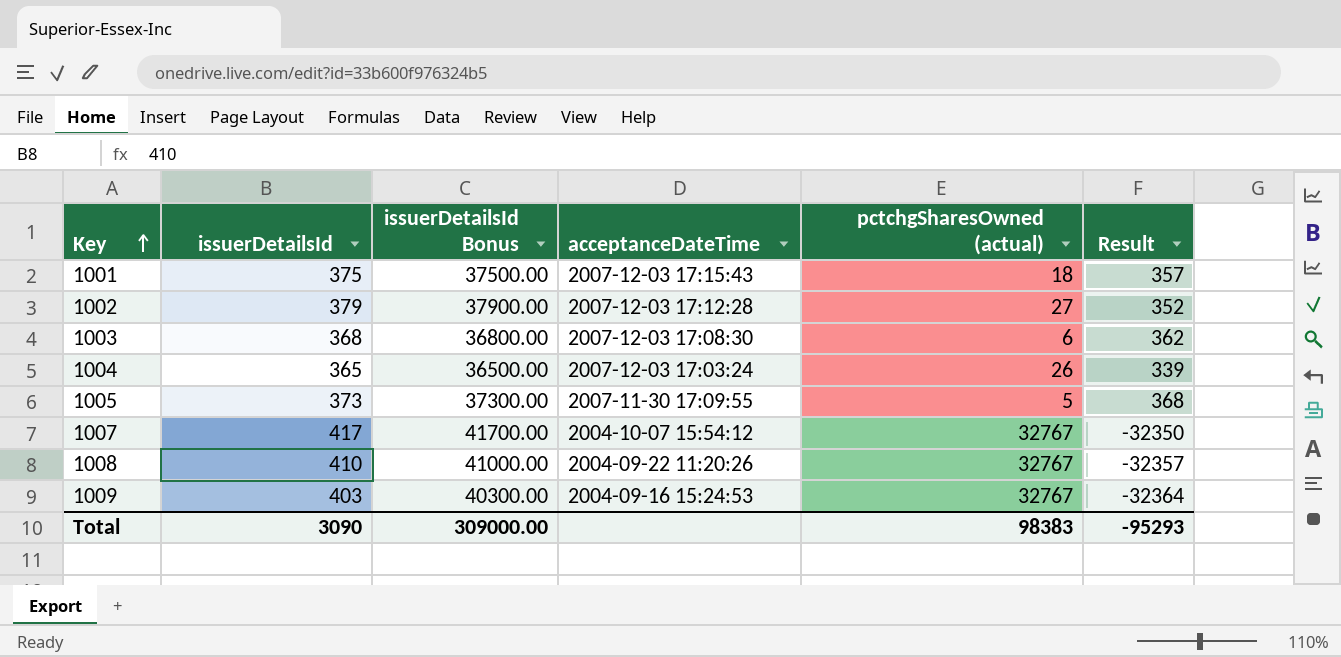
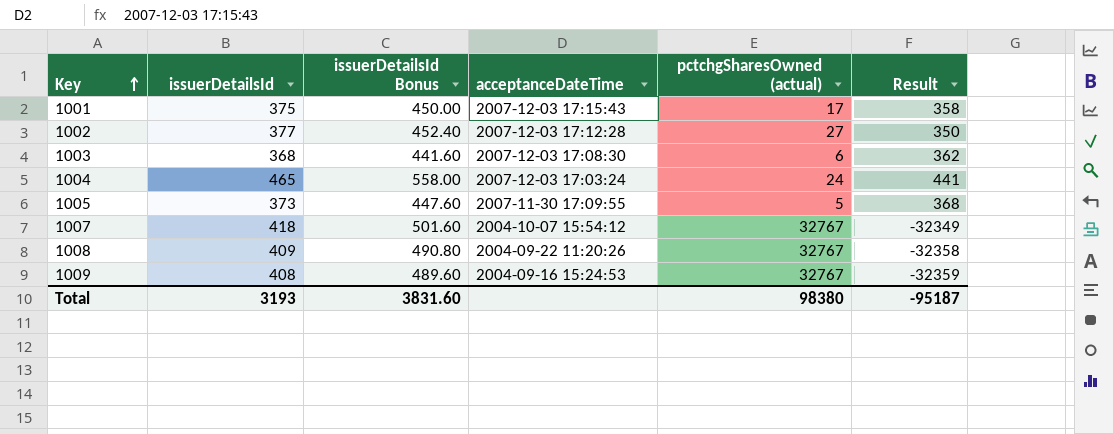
column issuerDetailsId Bonus | formula: [issuerDetailsId] * 100 -> [issuerDetailsId] * 1.2
1001 | pctchgSharesOwned (actual): 18 -> 17
1001 | Result: 357 -> 358
1002 | issuerDetailsId: 379 -> 377
1002 | Result: 352 -> 350
1004 | issuerDetailsId: 365 -> 465
1004 | pctchgSharesOwned (actual): 26 -> 24
1004 | Result: 339 -> 441
1007 | issuerDetailsId: 417 -> 418
1007 | Result: -32350 -> -32349
1008 | issuerDetailsId: 410 -> 409
1008 | Result: -32357 -> -32358
1009 | issuerDetailsId: 403 -> 408
1009 | Result: -32364 -> -32359
Total | issuerDetailsId: 3090 -> 3193
Total | issuerDetailsId Bonus: 309000.00 -> 3831.60
Total | pctchgSharesOwned (actual): 98383 -> 98380
Total | Result: -95293 -> -95187

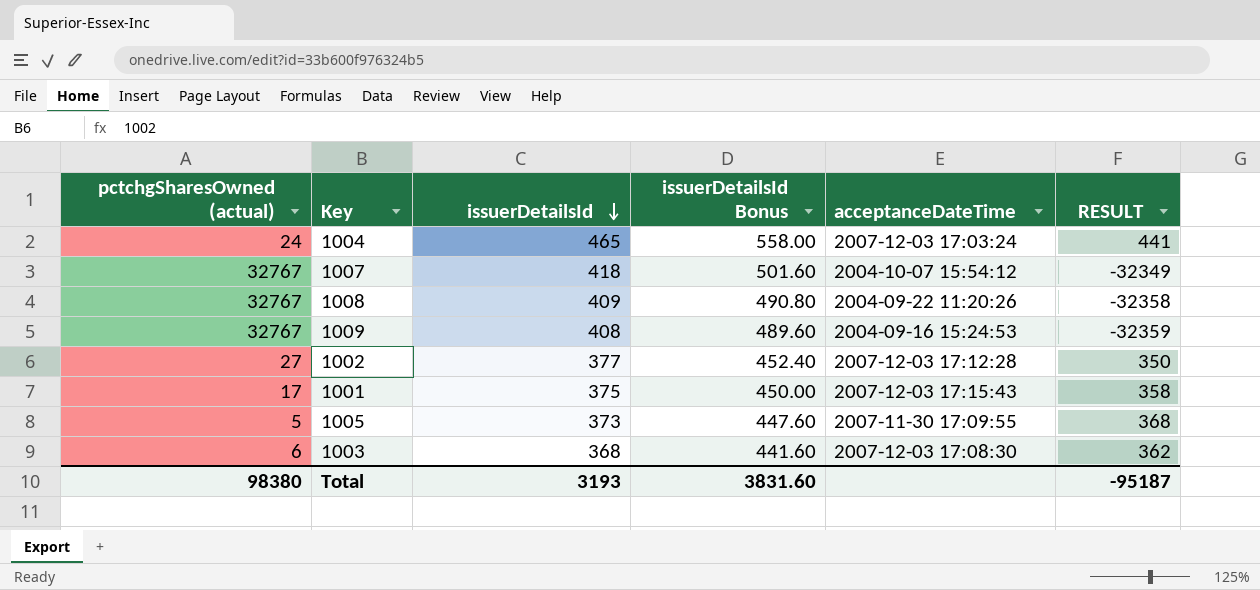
row order: Key ascending -> issuerDetailsId descending
column pctchgSharesOwned (actual) | position: 5 -> 1
column name: Result -> RESULT

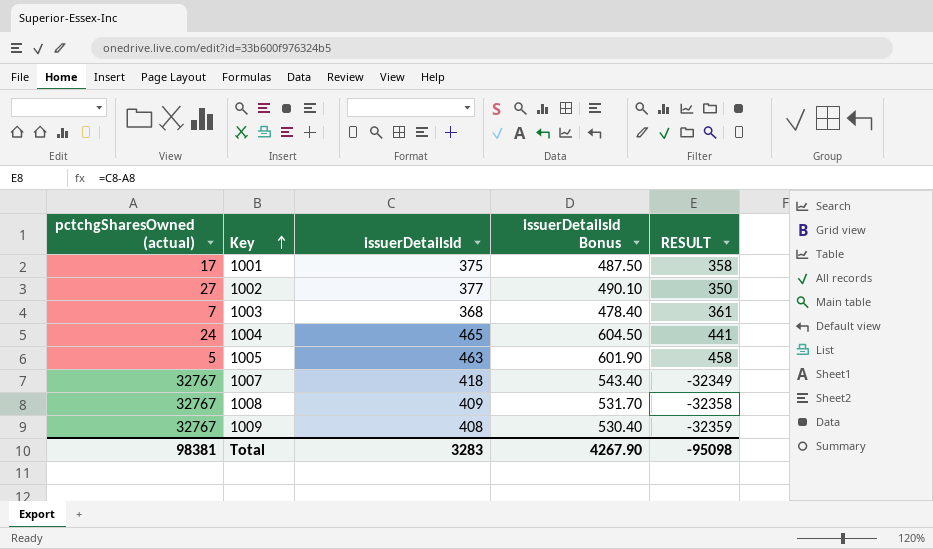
row order: issuerDetailsId descending -> Key ascending
column acceptanceDateTime | position: 5 -> none
column issuerDetailsId Bonus | formula: [issuerDetailsId] * 1.2 -> [issuerDetailsId] * 1.3
1003 | pctchgSharesOwned (actual): 6 -> 7
1003 | RESULT: 362 -> 361
1005 | issuerDetailsId: 373 -> 463
1005 | RESULT: 368 -> 458
Total | pctchgSharesOwned (actual): 98380 -> 98381
Total | issuerDetailsId: 3193 -> 3283
Total | issuerDetailsId Bonus: 3831.60 -> 4267.90
Total | RESULT: -95187 -> -95098

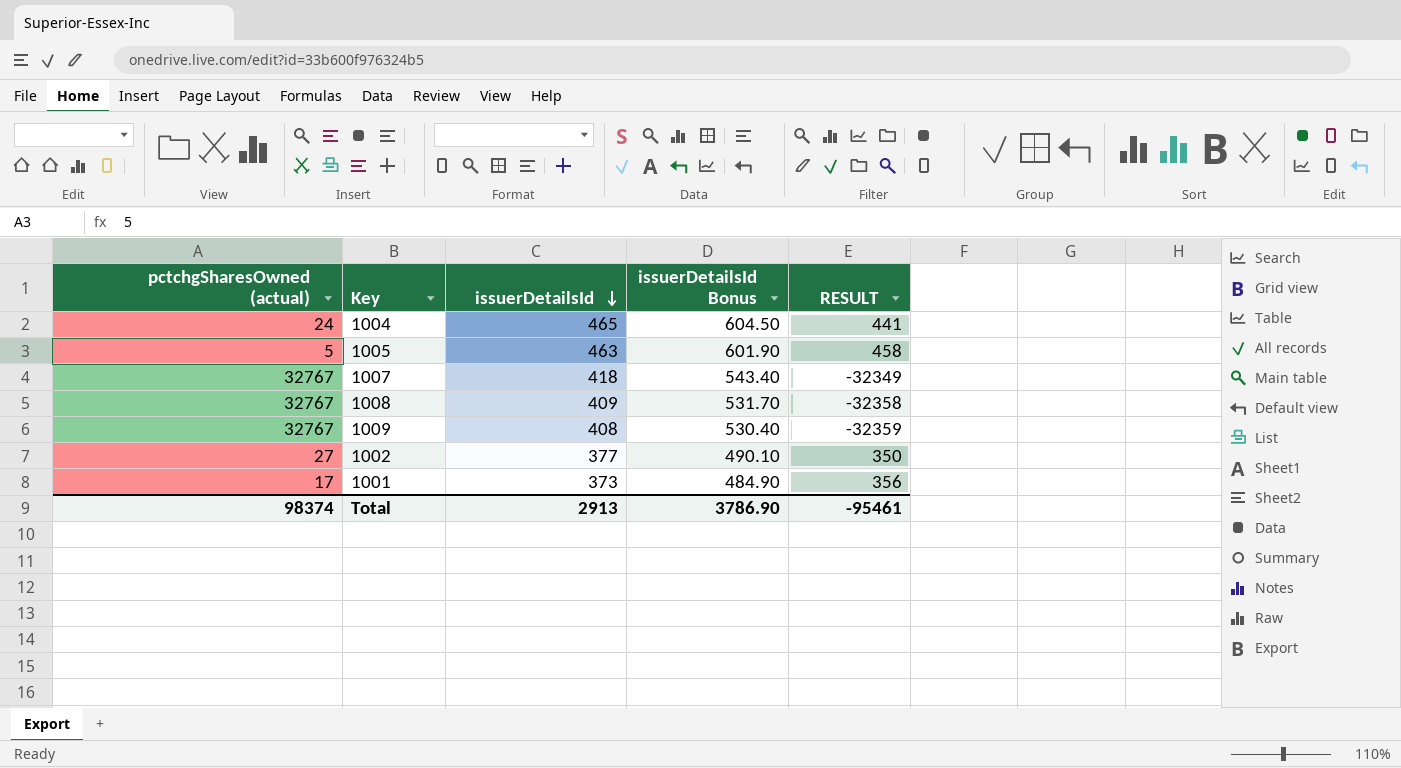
row order: Key ascending -> issuerDetailsId descending
row 1003: 7 | 368 | 478.40 | 361 -> none
1001 | issuerDetailsId: 375 -> 373
1001 | issuerDetailsId Bonus: 487.50 -> 484.90
1001 | RESULT: 358 -> 356
Total | pctchgSharesOwned (actual): 98381 -> 98374
Total | issuerDetailsId: 3283 -> 2913
Total | issuerDetailsId Bonus: 4267.90 -> 3786.90
Total | RESULT: -95098 -> -95461

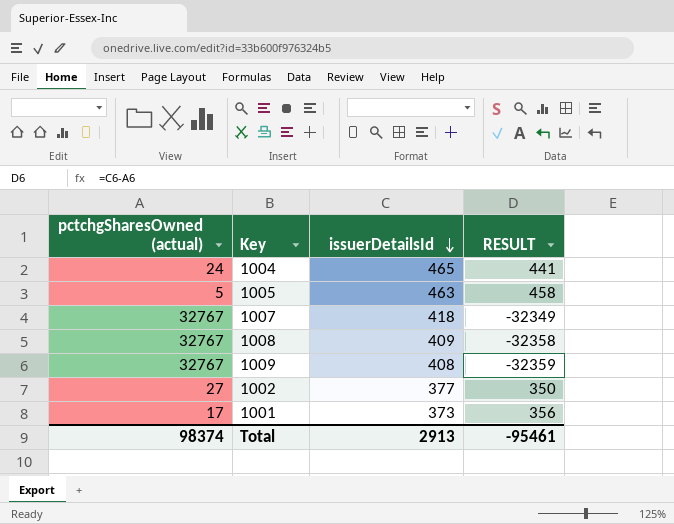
column issuerDetailsId Bonus | formula: [issuerDetailsId] * 1.3 -> none

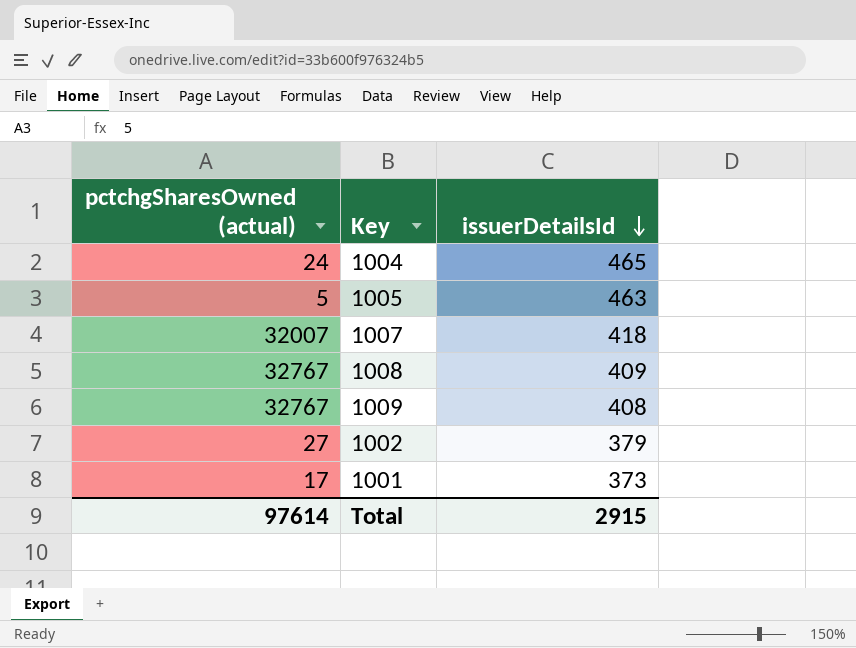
column RESULT | formula: [issuerDetailsId] - [pctchgSharesOwned (actual)] -> none
1007 | pctchgSharesOwned (actual): 32767 -> 32007
1002 | issuerDetailsId: 377 -> 379
Total | pctchgSharesOwned (actual): 98374 -> 97614
Total | issuerDetailsId: 2913 -> 2915

